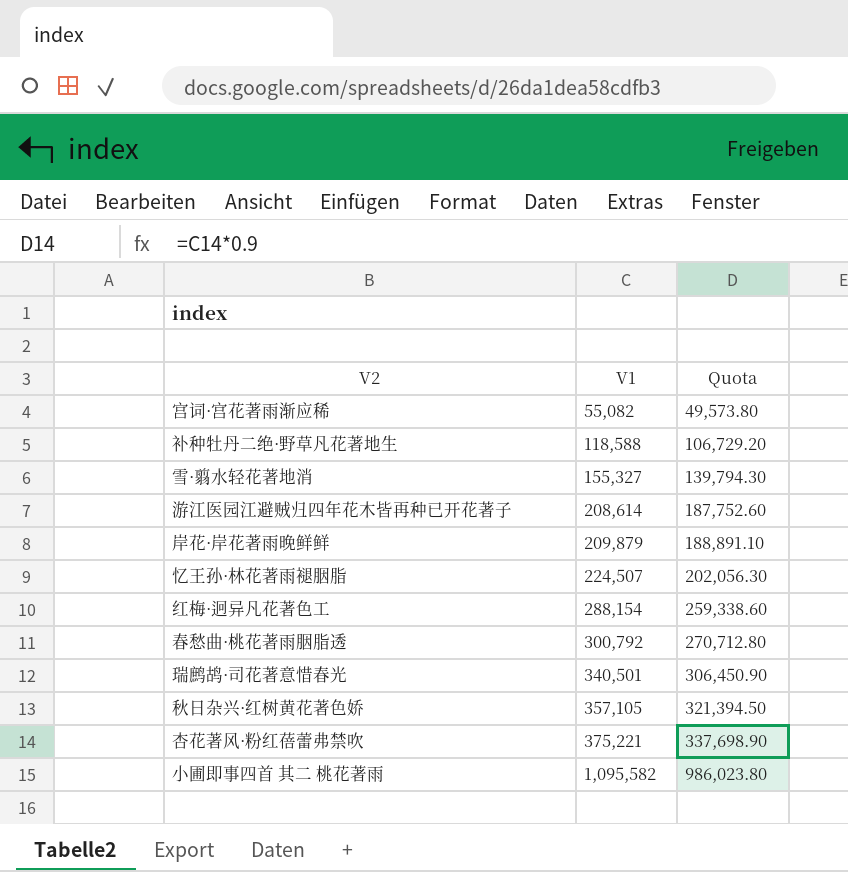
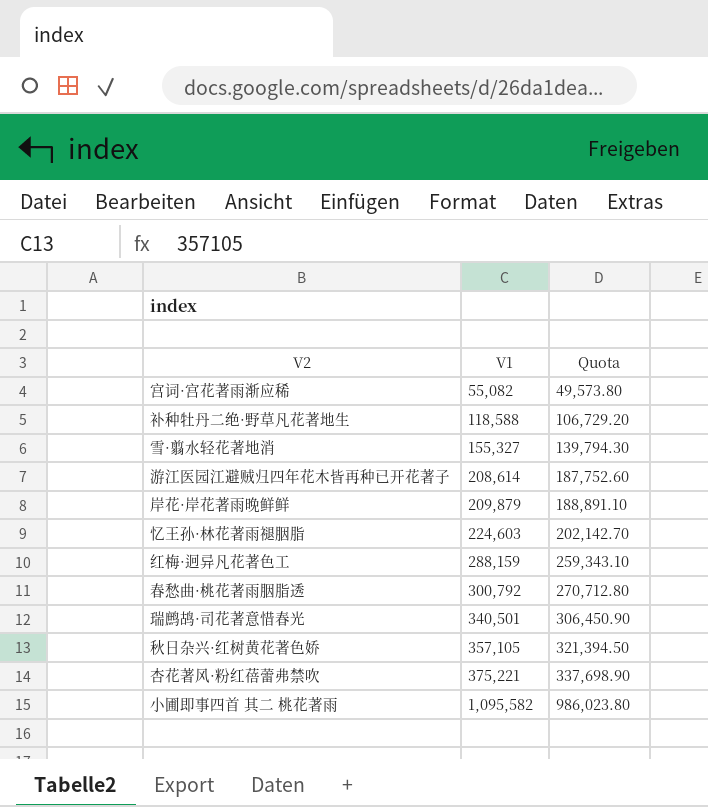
忆王孙·林花著雨褪胭脂 | V1: 224,507 -> 224,603
忆王孙·林花著雨褪胭脂 | Quota: 202,056.30 -> 202,142.70
红梅·迥异凡花著色工 | V1: 288,154 -> 288,159
红梅·迥异凡花著色工 | Quota: 259,338.60 -> 259,343.10

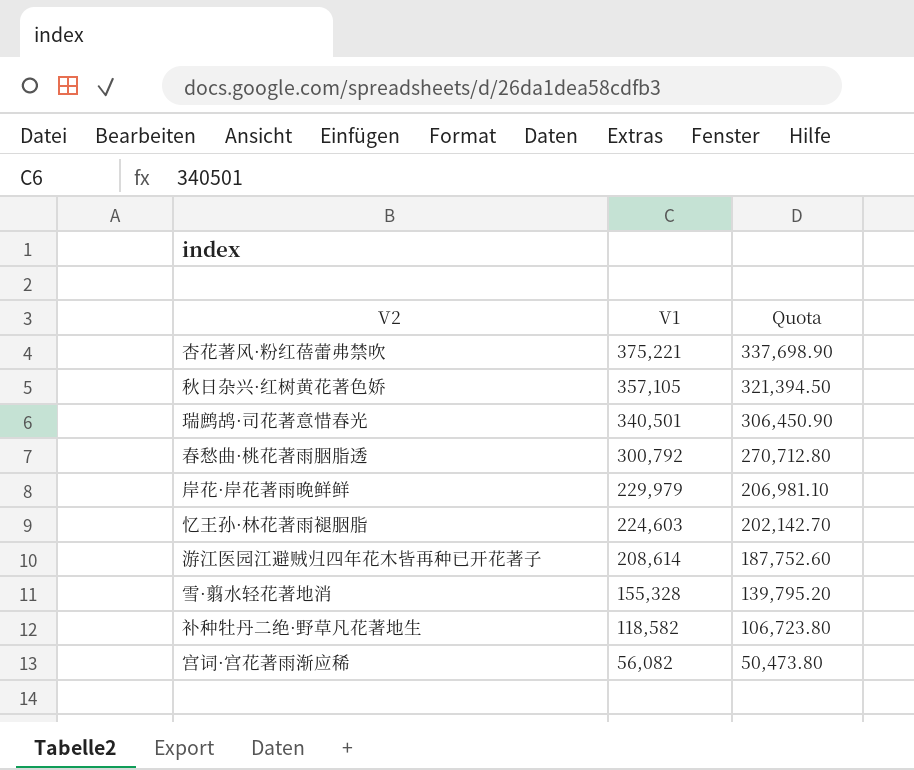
row order: V1 ascending -> V1 descending
row 红梅·迥异凡花著色工: 288,159 | 259,343.10 -> none
row 小圃即事四首 其二 桃花著雨: 1,095,582 | 986,023.80 -> none
岸花·岸花著雨晚鲜鲜 | V1: 209,879 -> 229,979
岸花·岸花著雨晚鲜鲜 | Quota: 188,891.10 -> 206,981.10
雪·翦水轻花著地消 | V1: 155,327 -> 155,328
雪·翦水轻花著地消 | Quota: 139,794.30 -> 139,795.20
补种牡丹二绝·野草凡花著地生 | V1: 118,588 -> 118,582
补种牡丹二绝·野草凡花著地生 | Quota: 106,729.20 -> 106,723.80
宫词·宫花著雨渐应稀 | V1: 55,082 -> 56,082
宫词·宫花著雨渐应稀 | Quota: 49,573.80 -> 50,473.80

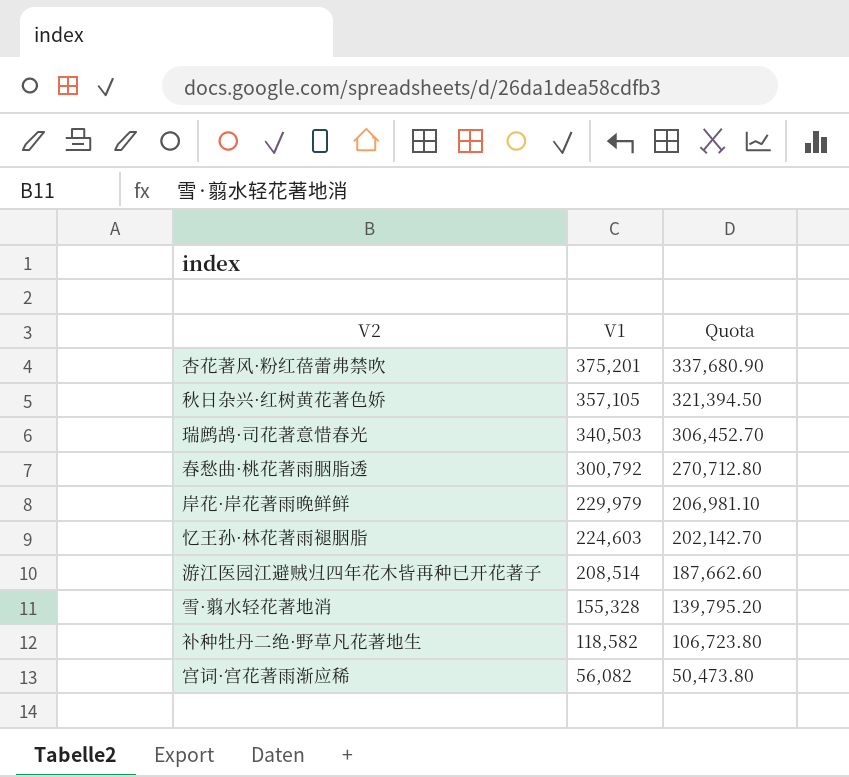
杏花著风·粉红蓓蕾弗禁吹 | V1: 375,221 -> 375,201
杏花著风·粉红蓓蕾弗禁吹 | Quota: 337,698.90 -> 337,680.90
瑞鹧鸪·司花著意惜春光 | V1: 340,501 -> 340,503
瑞鹧鸪·司花著意惜春光 | Quota: 306,450.90 -> 306,452.70
游江医园江避贼归四年花木皆再种已开花著子 | V1: 208,614 -> 208,514
游江医园江避贼归四年花木皆再种已开花著子 | Quota: 187,752.60 -> 187,662.60

